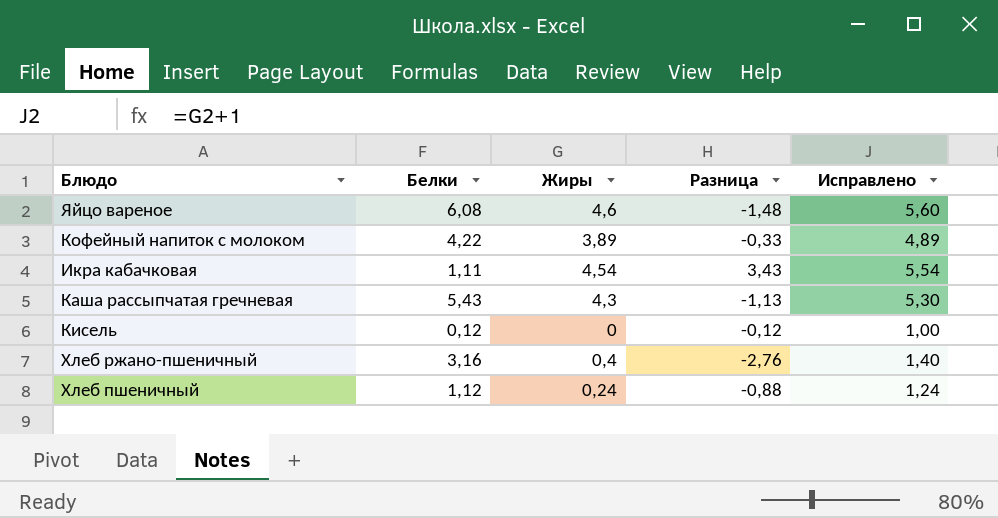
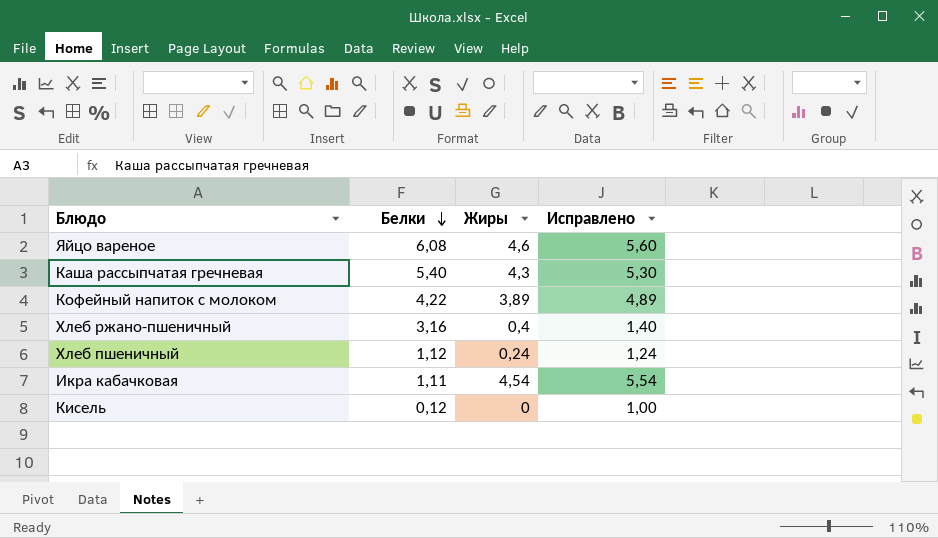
row order: none -> Белки descending
column Разница | formula: [Жиры] - [Белки] -> none
Каша рассыпчатая гречневая | Белки: 5,43 -> 5,40

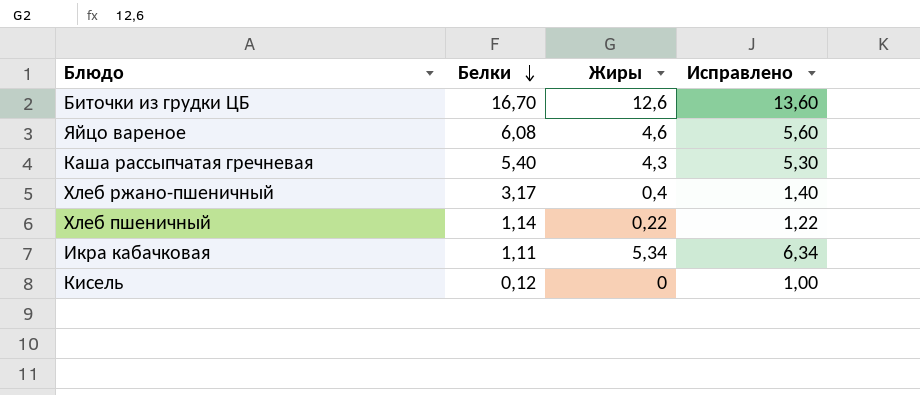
row Кофейный напиток с молоком: 4,22 | 3,89 | 4,89 -> none
row Биточки из грудки ЦБ: none -> 16,70 | 12,6 | 13,60
Хлеб ржано-пшеничный | Белки: 3,16 -> 3,17
Хлеб пшеничный | Белки: 1,12 -> 1,14
Хлеб пшеничный | Жиры: 0,24 -> 0,22
Хлеб пшеничный | Исправлено: 1,24 -> 1,22
Икра кабачковая | Жиры: 4,54 -> 5,34
Икра кабачковая | Исправлено: 5,54 -> 6,34

